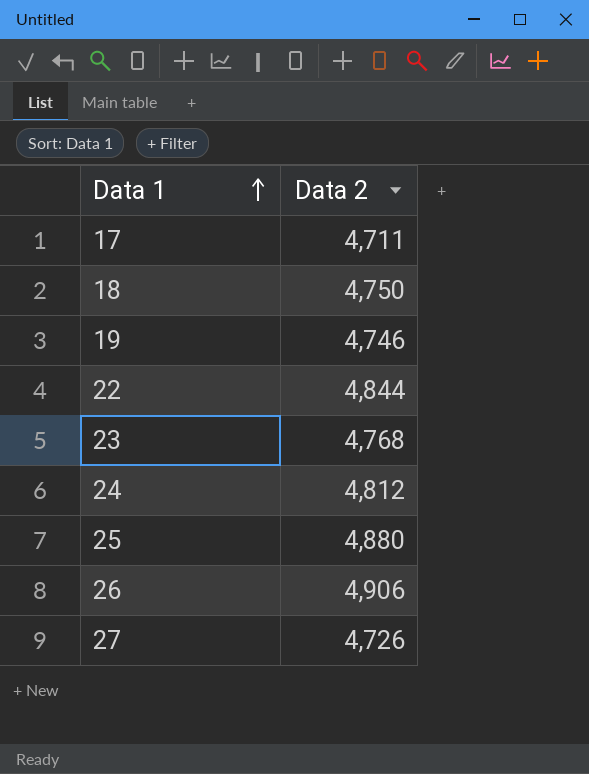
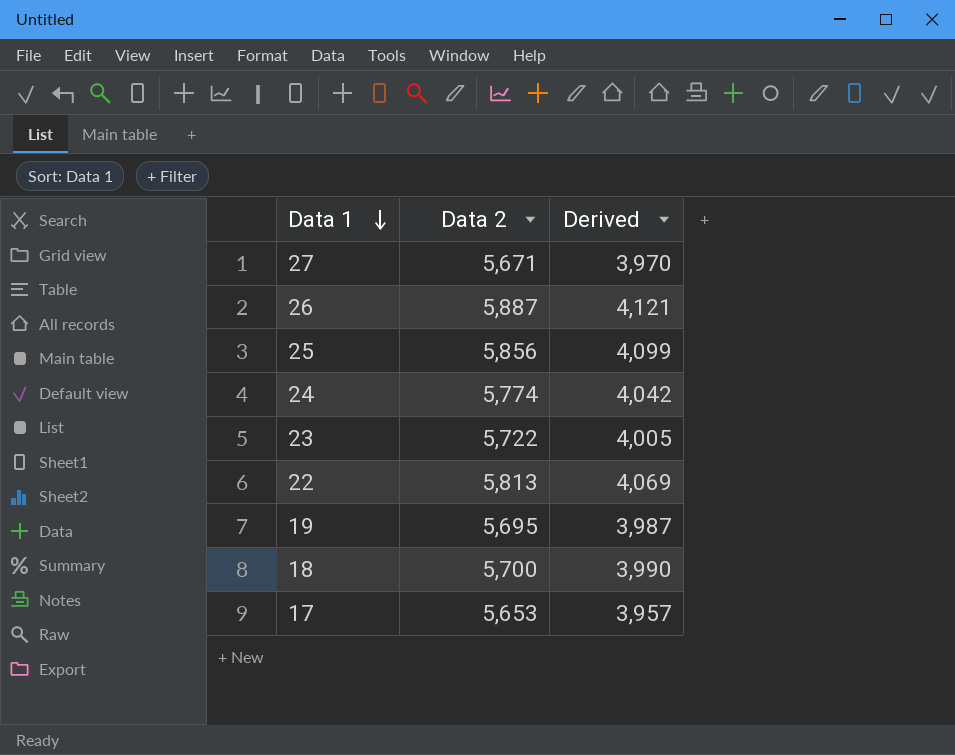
row order: Data 1 ascending -> Data 1 descending
column Derived | formula: none -> [Data 2] * 0.7
27 | Data 2: 4,726 -> 5,671
26 | Data 2: 4,906 -> 5,887
25 | Data 2: 4,880 -> 5,856
24 | Data 2: 4,812 -> 5,774
23 | Data 2: 4,768 -> 5,722
22 | Data 2: 4,844 -> 5,813
19 | Data 2: 4,746 -> 5,695
18 | Data 2: 4,750 -> 5,700
17 | Data 2: 4,711 -> 5,653

